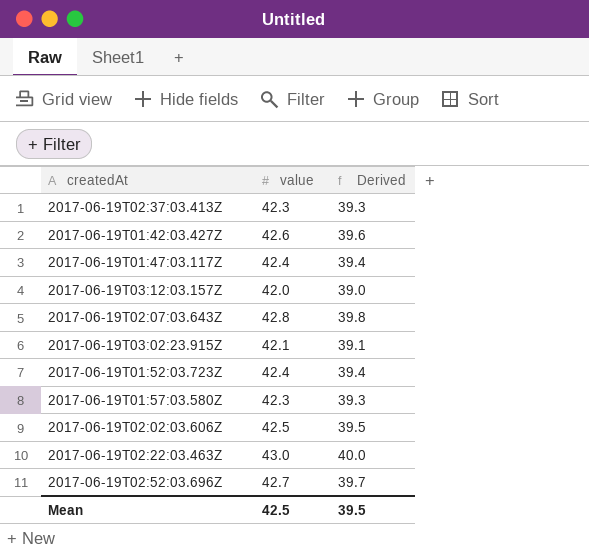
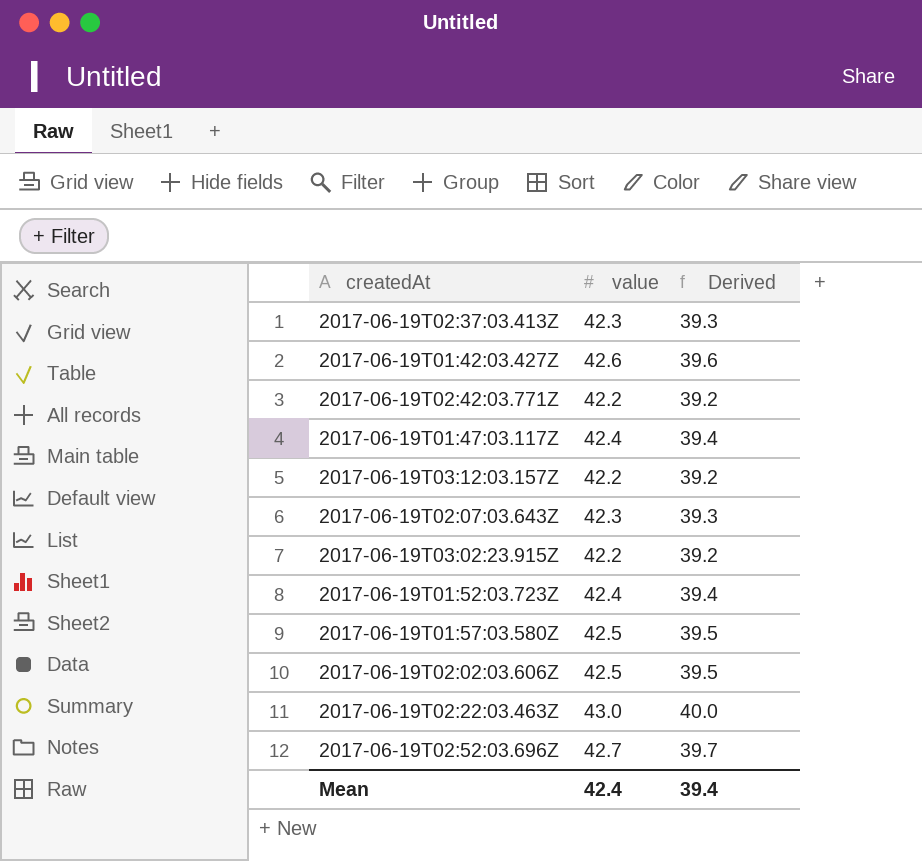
row 2017-06-19T02:42:03.771Z: none -> 42.2 | 39.2
2017-06-19T03:12:03.157Z | value: 42.0 -> 42.2
2017-06-19T03:12:03.157Z | Derived: 39.0 -> 39.2
2017-06-19T02:07:03.643Z | value: 42.8 -> 42.3
2017-06-19T02:07:03.643Z | Derived: 39.8 -> 39.3
2017-06-19T03:02:23.915Z | value: 42.1 -> 42.2
2017-06-19T03:02:23.915Z | Derived: 39.1 -> 39.2
2017-06-19T01:57:03.580Z | value: 42.3 -> 42.5
2017-06-19T01:57:03.580Z | Derived: 39.3 -> 39.5
Mean | value: 42.5 -> 42.4
Mean | Derived: 39.5 -> 39.4

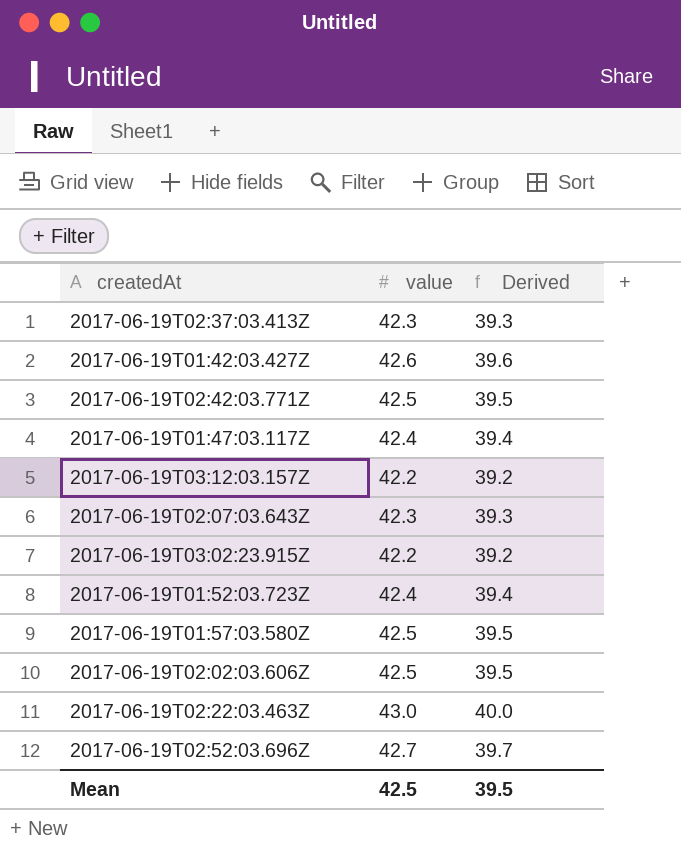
2017-06-19T02:42:03.771Z | value: 42.2 -> 42.5
2017-06-19T02:42:03.771Z | Derived: 39.2 -> 39.5
Mean | value: 42.4 -> 42.5
Mean | Derived: 39.4 -> 39.5

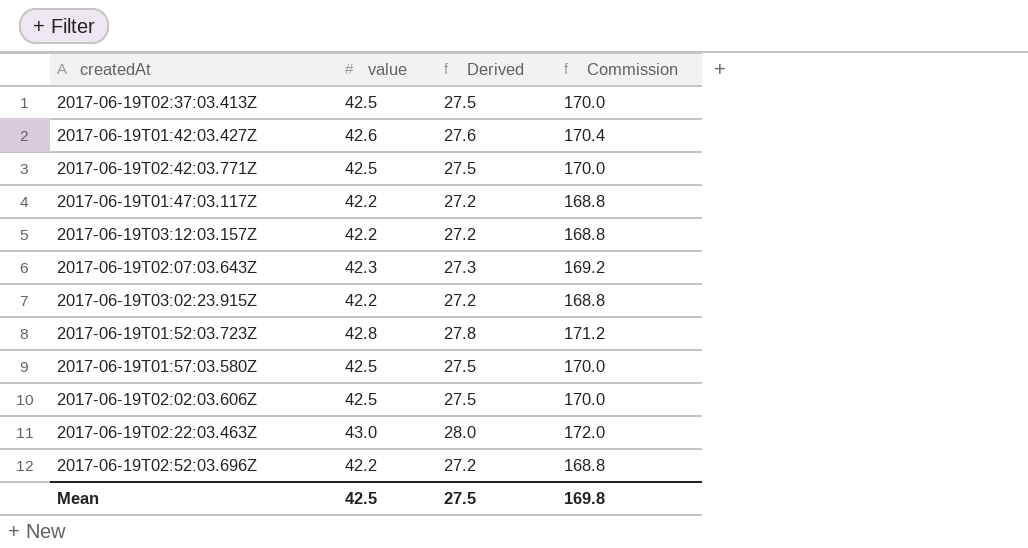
column Derived | formula: [value] - 3 -> [value] - 15
column Commission | formula: none -> [value] * 4
2017-06-19T02:37:03.413Z | value: 42.3 -> 42.5
2017-06-19T01:47:03.117Z | value: 42.4 -> 42.2
2017-06-19T01:52:03.723Z | value: 42.4 -> 42.8
2017-06-19T02:52:03.696Z | value: 42.7 -> 42.2
Mean | Derived: 39.5 -> 27.5

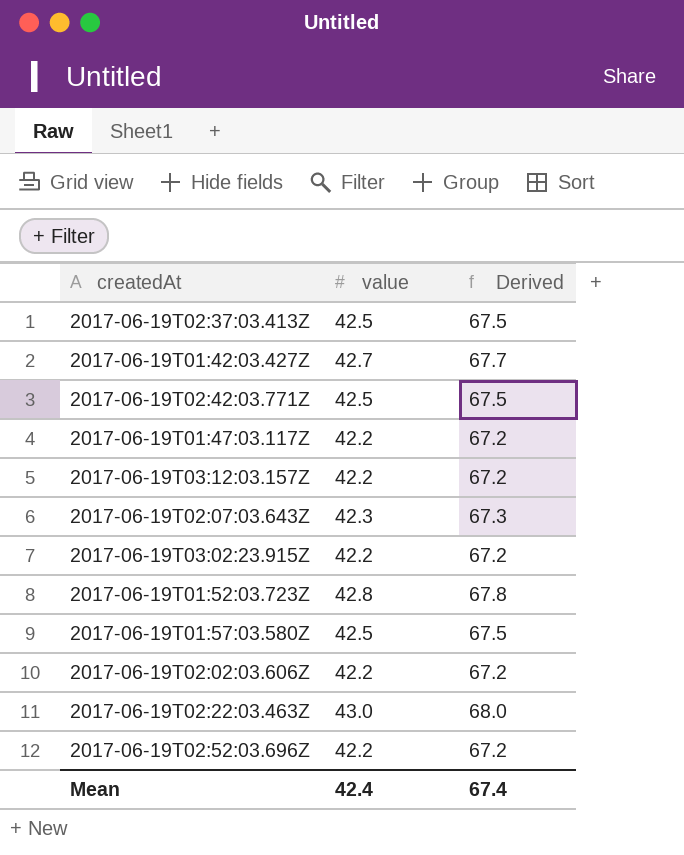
column Commission | formula: [value] * 4 -> none
column Derived | formula: [value] - 15 -> [value] + 25
2017-06-19T01:42:03.427Z | value: 42.6 -> 42.7
2017-06-19T02:02:03.606Z | value: 42.5 -> 42.2
Mean | value: 42.5 -> 42.4
Mean | Derived: 27.5 -> 67.4

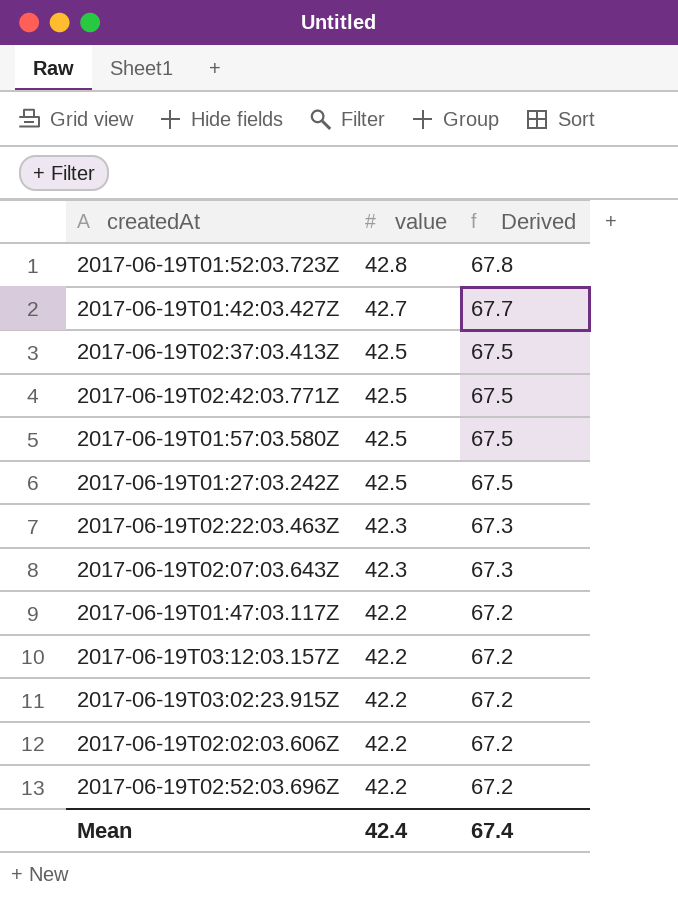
row order: none -> value descending
row 2017-06-19T01:27:03.242Z: none -> 42.5 | 67.5
2017-06-19T02:22:03.463Z | value: 43.0 -> 42.3
2017-06-19T02:22:03.463Z | Derived: 68.0 -> 67.3

